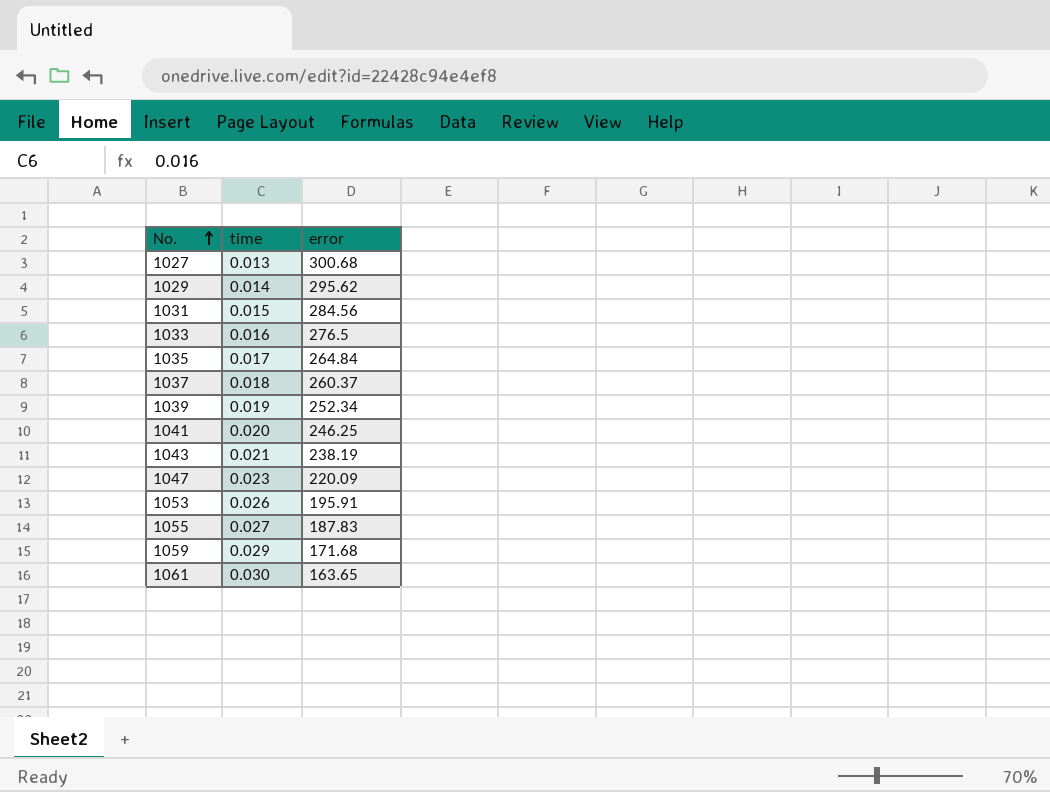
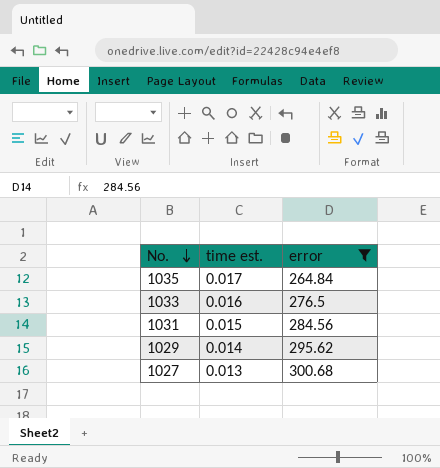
filter: none -> error >= 264.84
row order: No. ascending -> No. descending
column name: time -> time est.

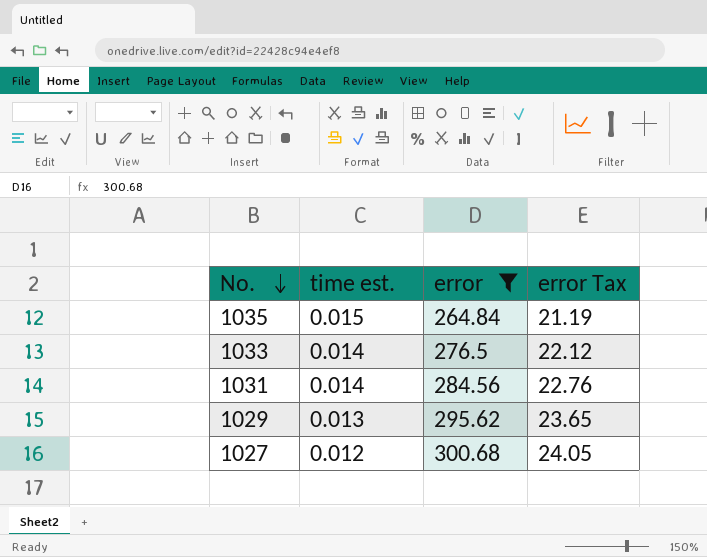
column error Tax | formula: none -> [error] * 0.08
1035 | time est.: 0.017 -> 0.015
1033 | time est.: 0.016 -> 0.014
1031 | time est.: 0.015 -> 0.014
1029 | time est.: 0.014 -> 0.013
1027 | time est.: 0.013 -> 0.012

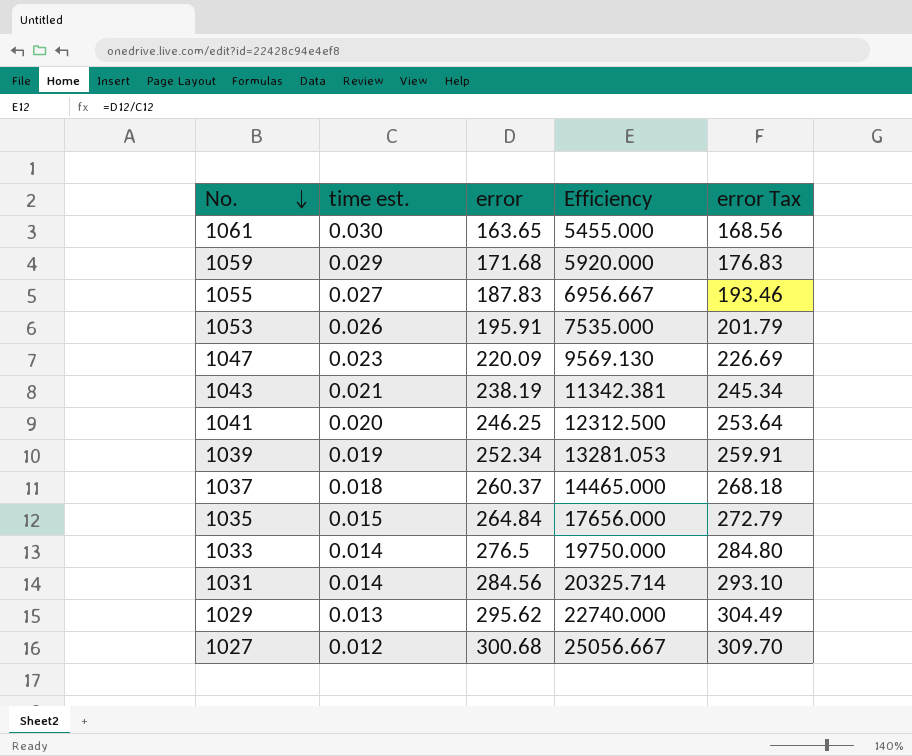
filter: error >= 264.84 -> none
column Efficiency | formula: none -> [error] / [time est.]
column error Tax | formula: [error] * 0.08 -> [error] * 1.03

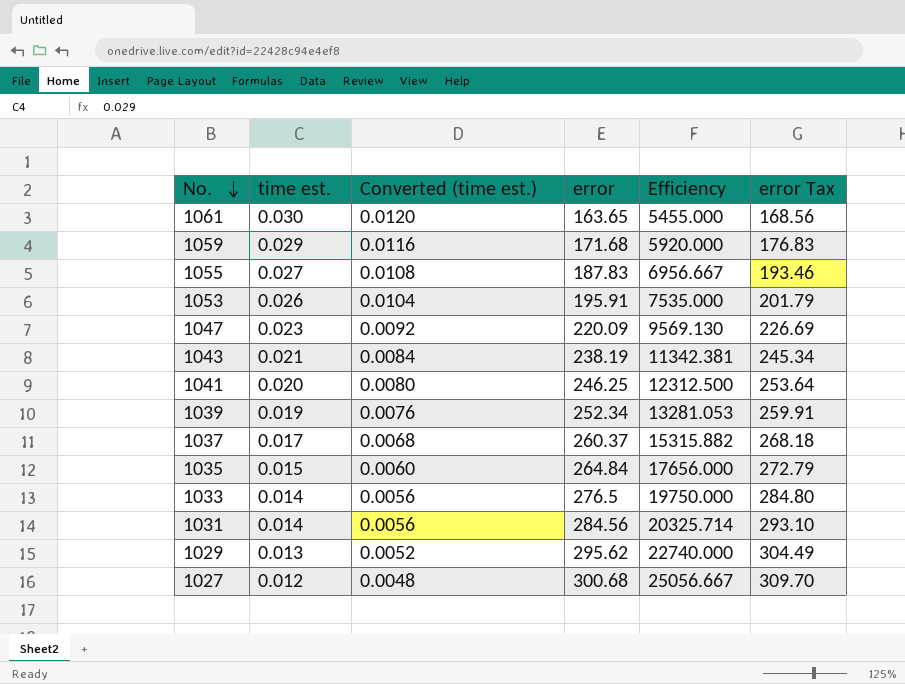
column Converted (time est.) | formula: none -> [time est.] * 0.4
1037 | time est.: 0.018 -> 0.017
1037 | Efficiency: 14465.000 -> 15315.882

